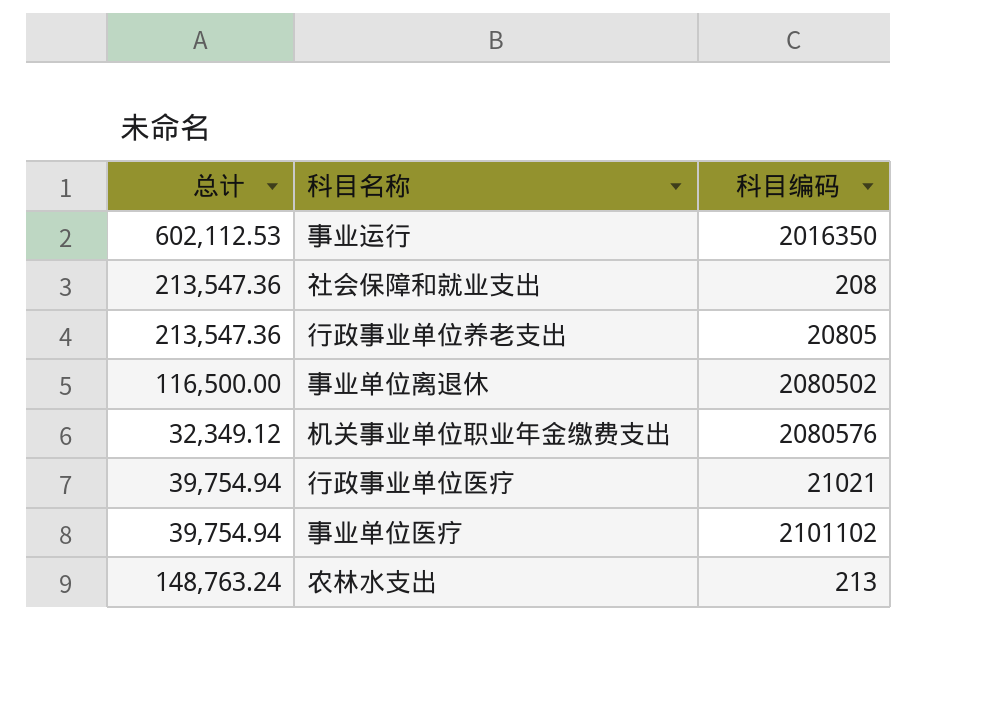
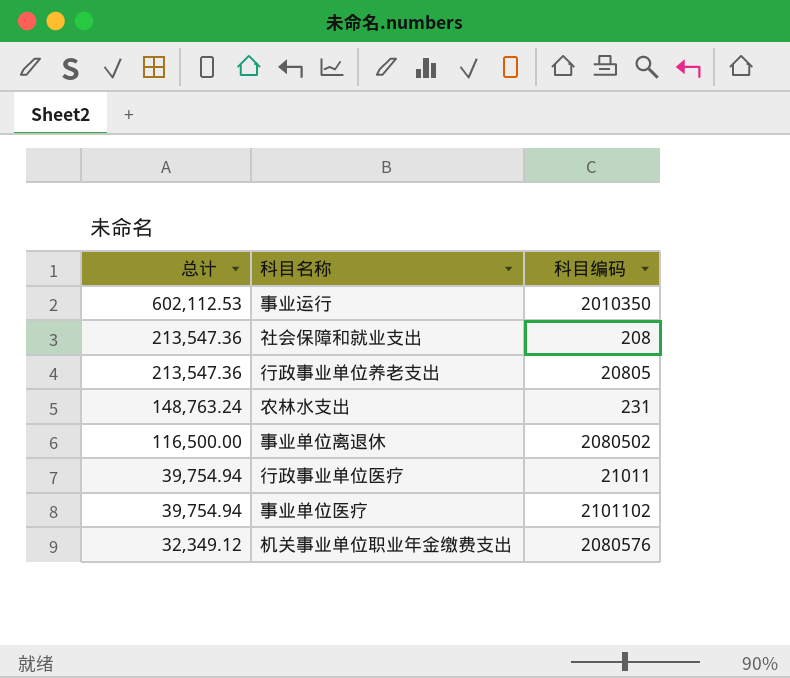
row order: none -> 总计 descending
事业运行 | 科目编码: 2016350 -> 2010350
农林水支出 | 科目编码: 213 -> 231
行政事业单位医疗 | 科目编码: 21021 -> 21011

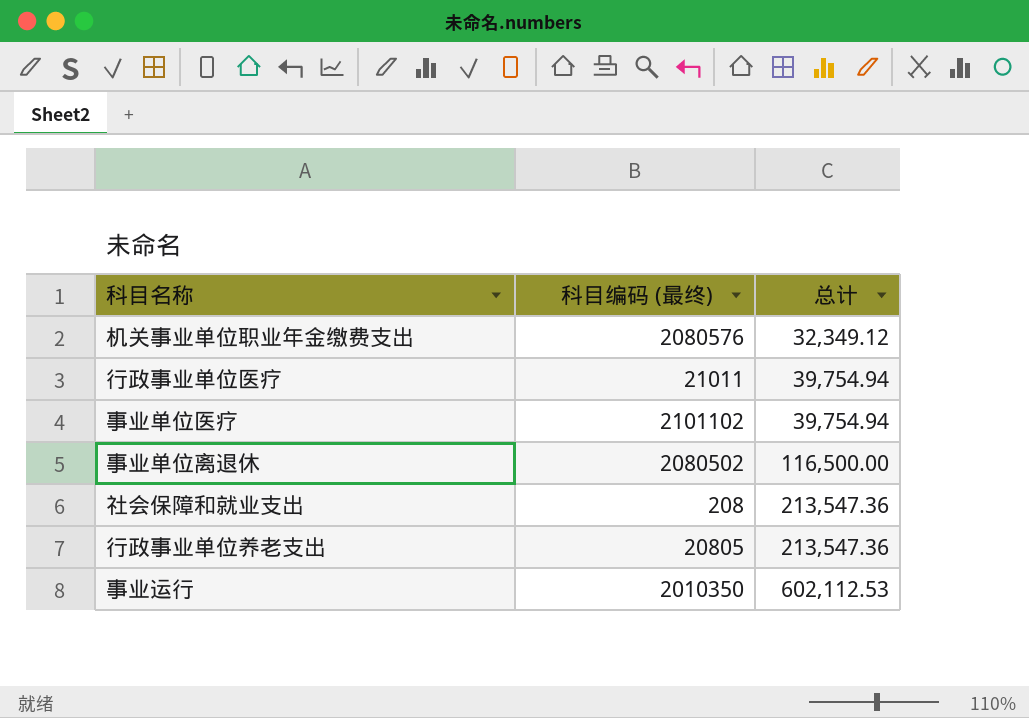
row order: 总计 descending -> 总计 ascending
column name: 科目编码 -> 科目编码 (最终)
column 总计 | position: 1 -> 3
row 农林水支出: 148,763.24 | 231 -> none

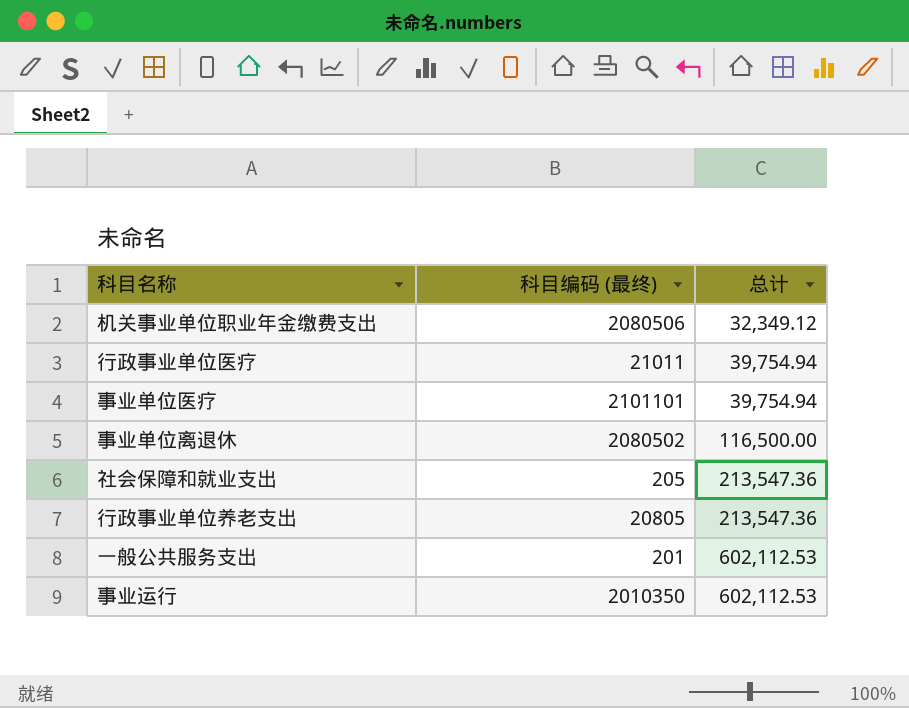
机关事业单位职业年金缴费支出 | 科目编码 (最终): 2080576 -> 2080506
事业单位医疗 | 科目编码 (最终): 2101102 -> 2101101
社会保障和就业支出 | 科目编码 (最终): 208 -> 205
row 一般公共服务支出: none -> 201 | 602,112.53

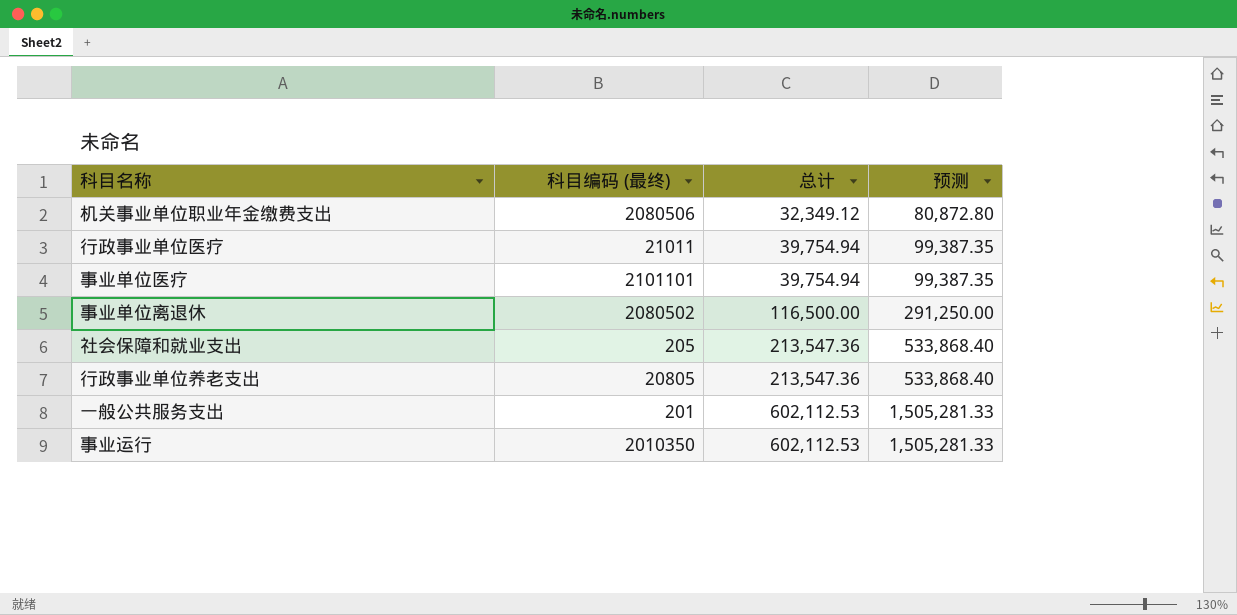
column 预测 | formula: none -> [总计] * 2.5

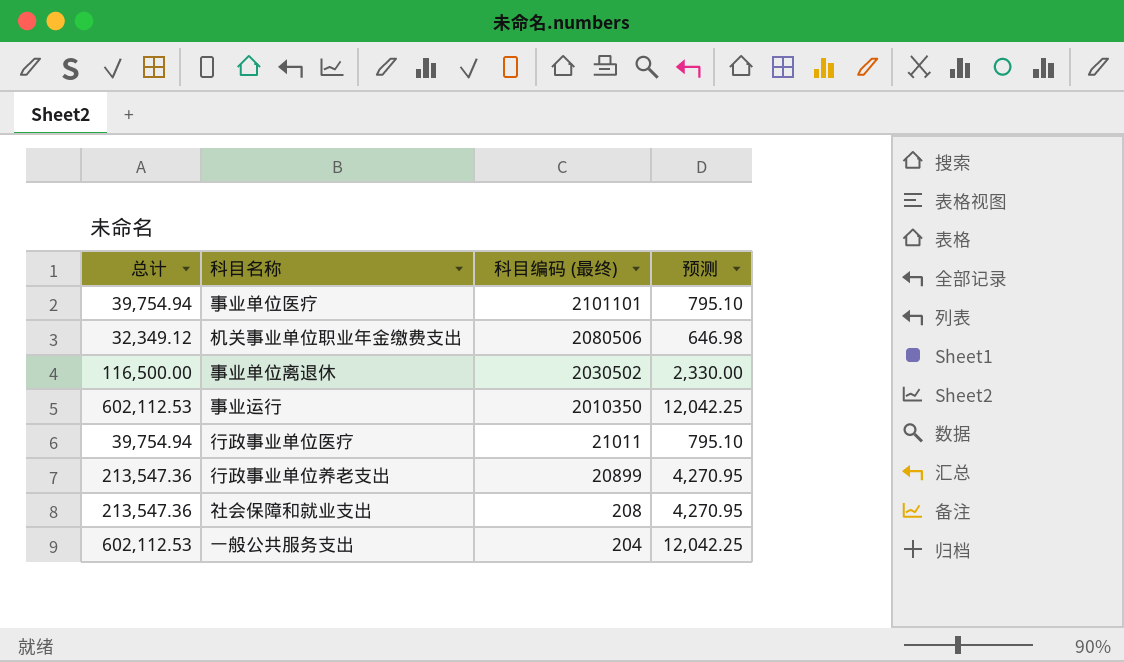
row order: 总计 ascending -> 科目编码 (最终) descending
column 总计 | position: 3 -> 1
column 预测 | formula: [总计] * 2.5 -> [总计] * 0.02
事业单位离退休 | 科目编码 (最终): 2080502 -> 2030502
行政事业单位养老支出 | 科目编码 (最终): 20805 -> 20899
社会保障和就业支出 | 科目编码 (最终): 205 -> 208
一般公共服务支出 | 科目编码 (最终): 201 -> 204

